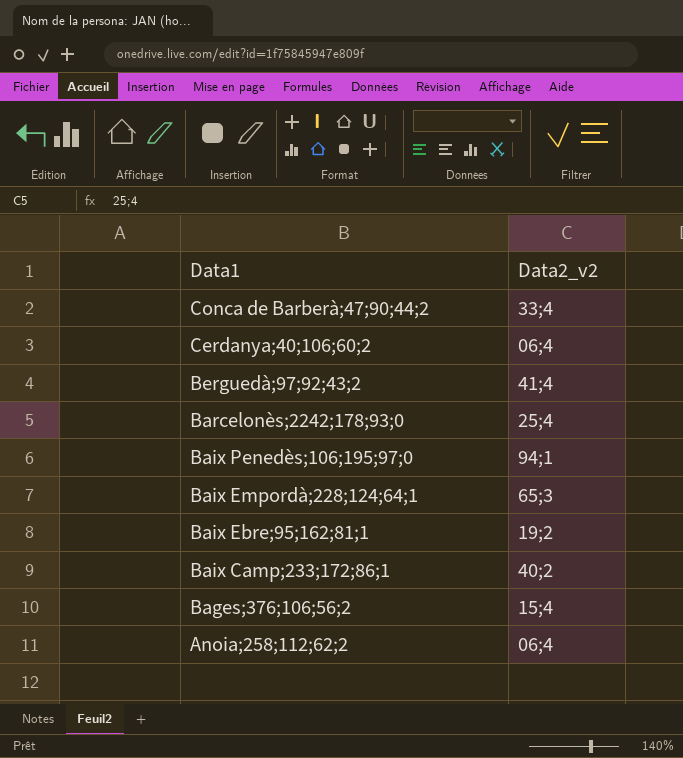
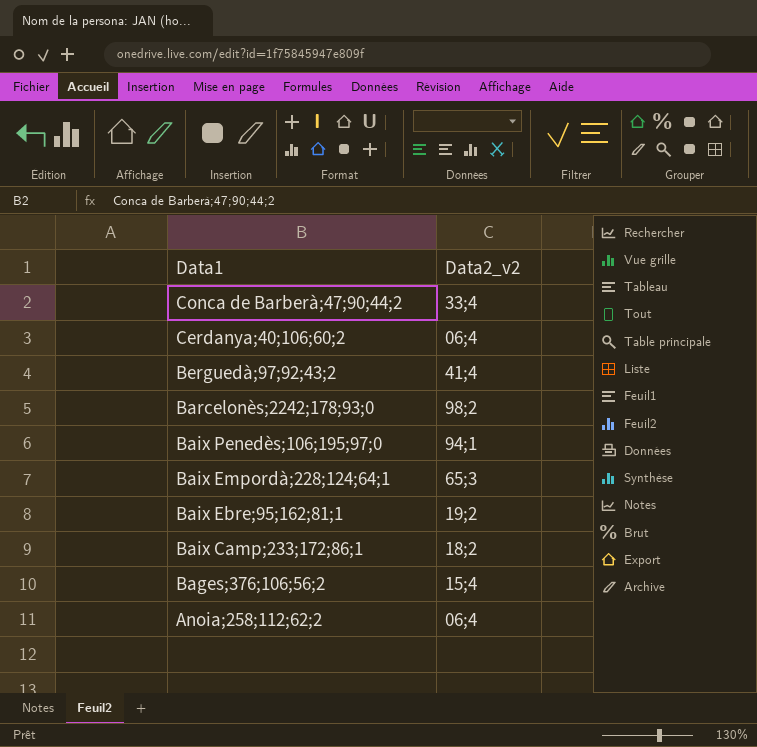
Barcelonès;2242;178;93;0 | Data2_v2: 25;4 -> 98;2
Baix Camp;233;172;86;1 | Data2_v2: 40;2 -> 18;2

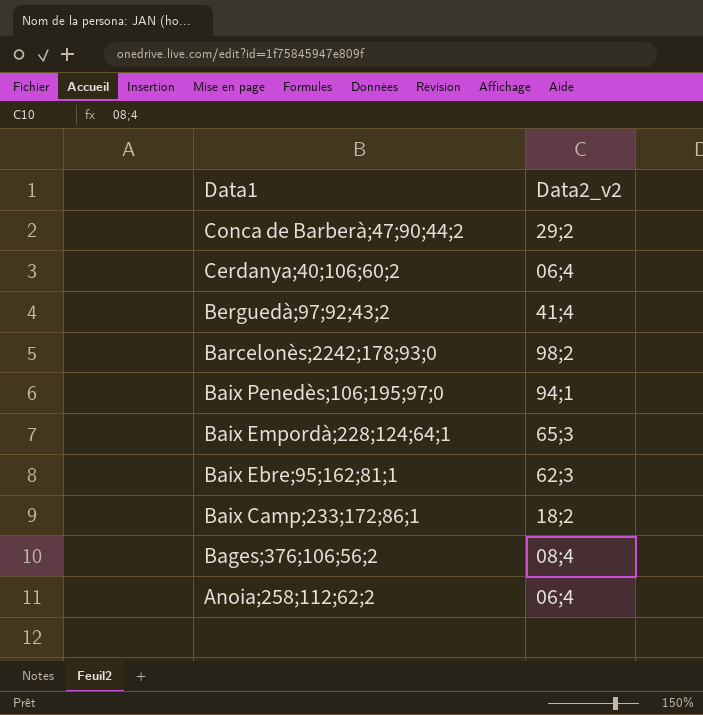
Conca de Barberà;47;90;44;2 | Data2_v2: 33;4 -> 29;2
Baix Ebre;95;162;81;1 | Data2_v2: 19;2 -> 62;3
Bages;376;106;56;2 | Data2_v2: 15;4 -> 08;4

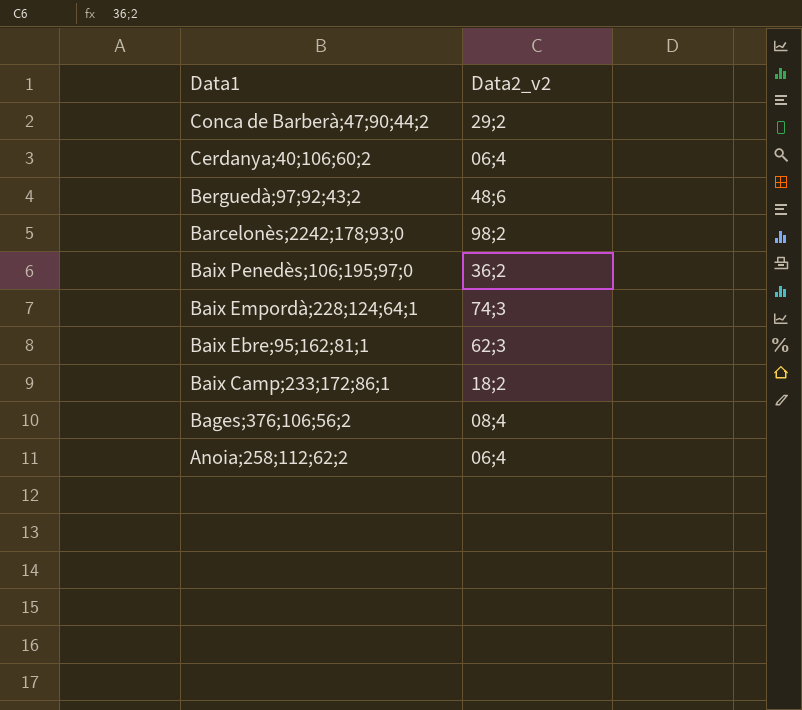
Berguedà;97;92;43;2 | Data2_v2: 41;4 -> 48;6
Baix Penedès;106;195;97;0 | Data2_v2: 94;1 -> 36;2
Baix Empordà;228;124;64;1 | Data2_v2: 65;3 -> 74;3

